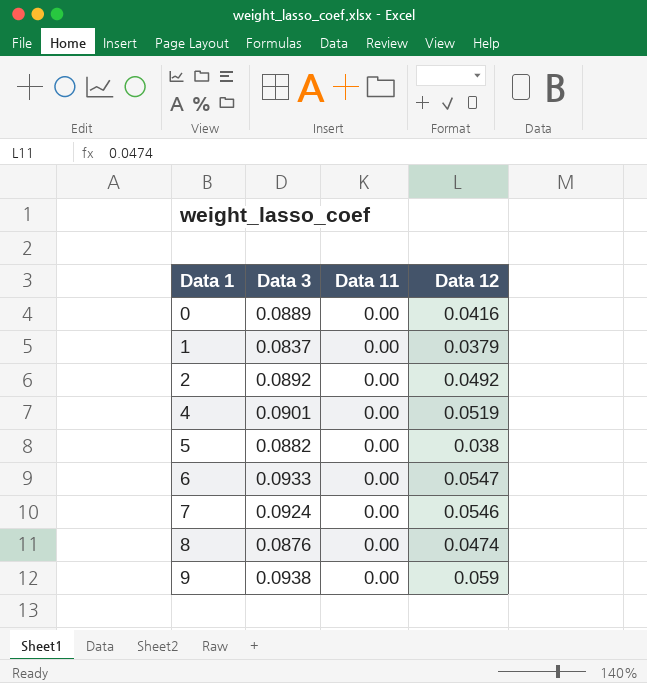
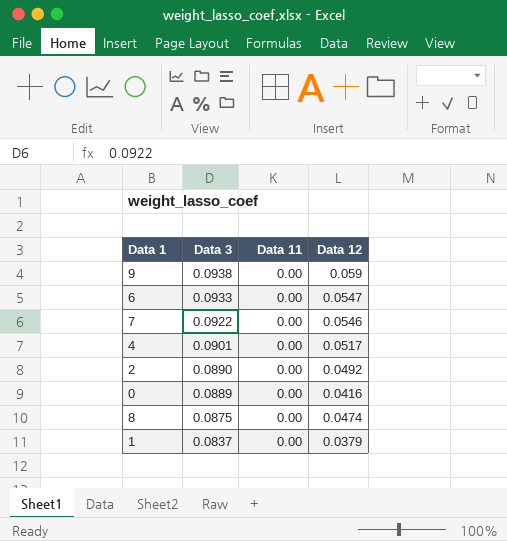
row order: Data 1 ascending -> Data 3 descending
row 5: 0.0882 | 0.00 | 0.038 -> none
7 | Data 3: 0.0924 -> 0.0922
4 | Data 12: 0.0519 -> 0.0517
2 | Data 3: 0.0892 -> 0.0890
8 | Data 3: 0.0876 -> 0.0875

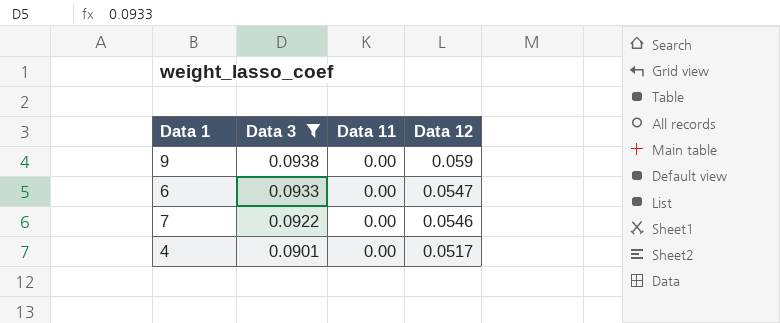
filter: none -> Data 3 >= 0.0901

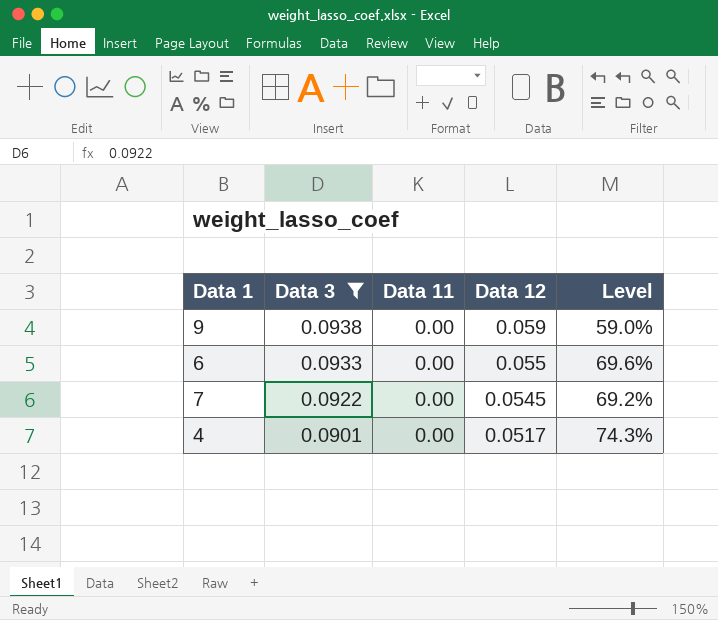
column Level | formula: none -> ([Data 3] - [Data 12]) / [Data 12]
6 | Data 12: 0.0547 -> 0.055
7 | Data 12: 0.0546 -> 0.0545

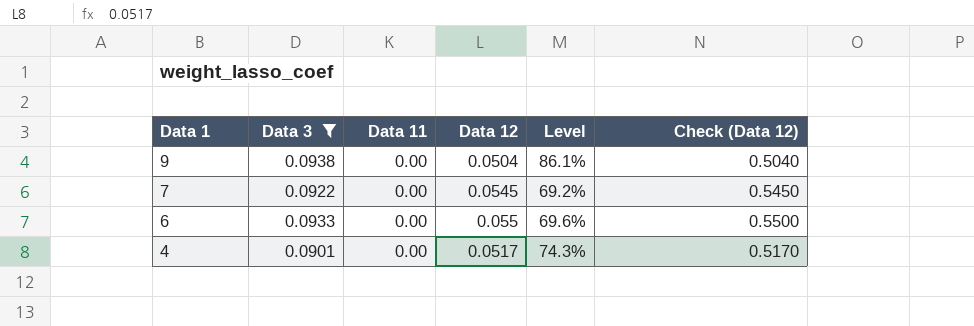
row order: Data 3 descending -> Data 1 descending
column Check (Data 12) | formula: none -> [Data 12] * 10
9 | Data 12: 0.059 -> 0.0504
9 | Level: 59.0% -> 86.1%

